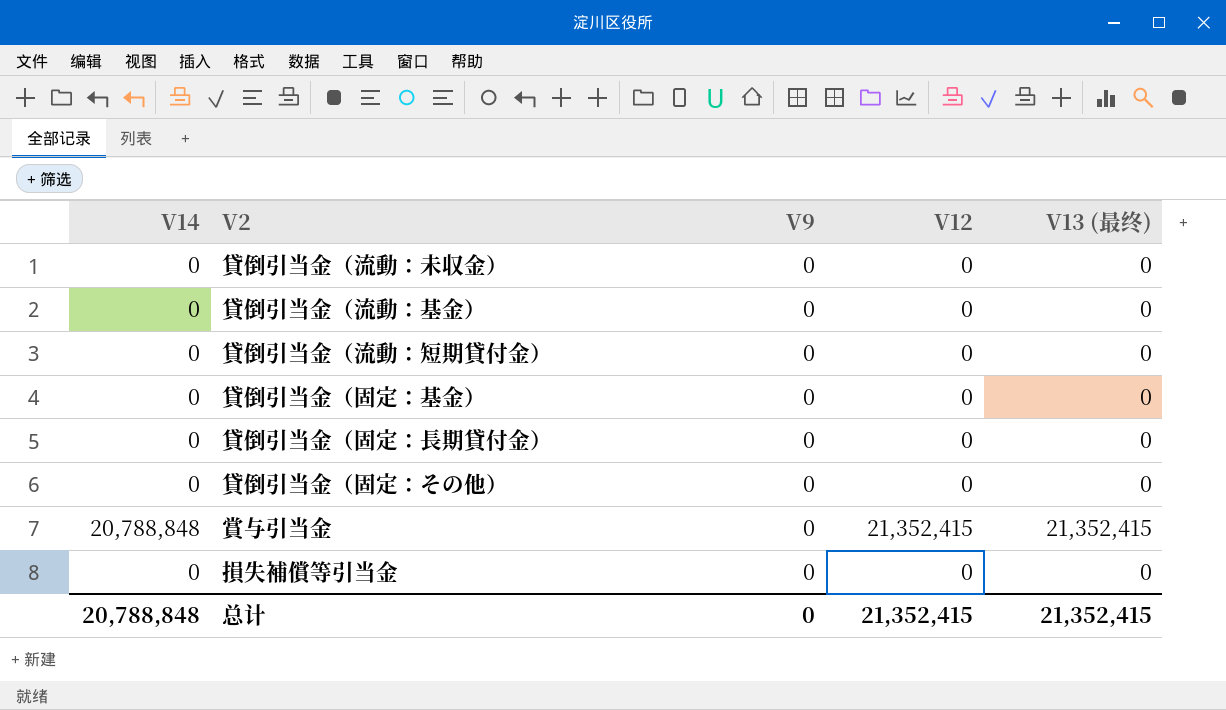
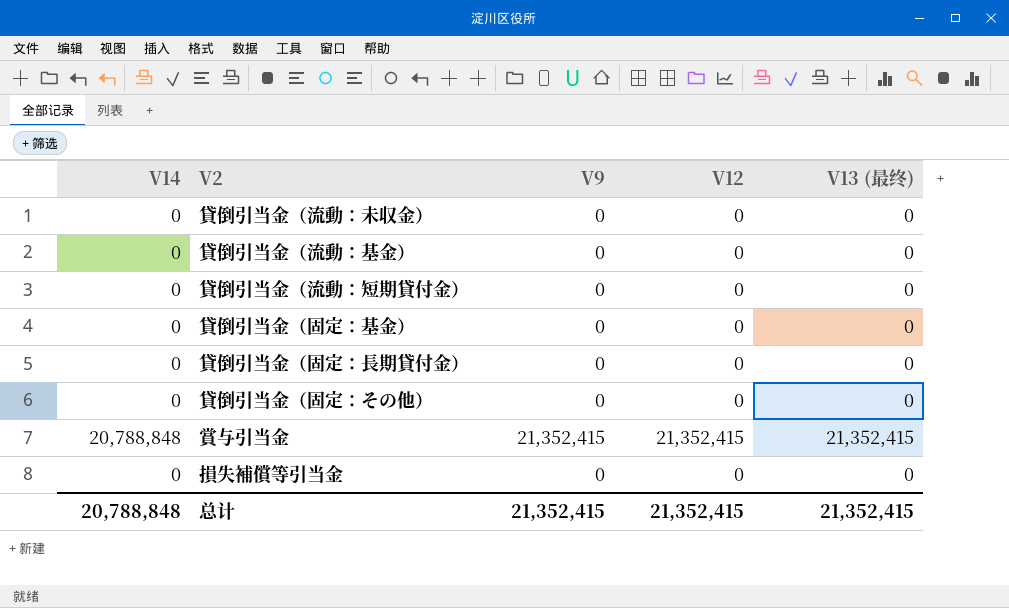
賞与引当金 | V9: 0 -> 21,352,415
总计 | V9: 0 -> 21,352,415

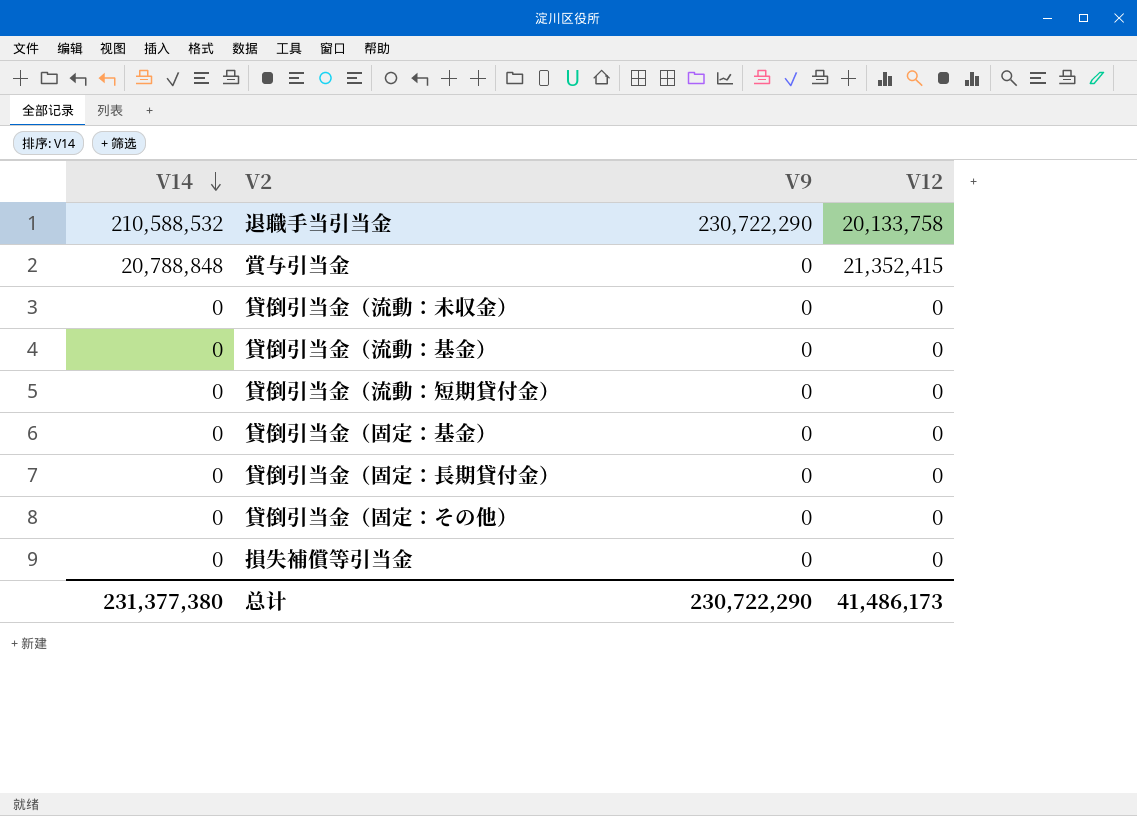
row order: none -> V14 descending
column V13 (最终) | position: 5 -> none
row 退職手当引当金: none -> 210,588,532 | 230,722,290 | 20,133,758
賞与引当金 | V9: 21,352,415 -> 0
总计 | V14: 20,788,848 -> 231,377,380
总计 | V9: 21,352,415 -> 230,722,290
总计 | V12: 21,352,415 -> 41,486,173

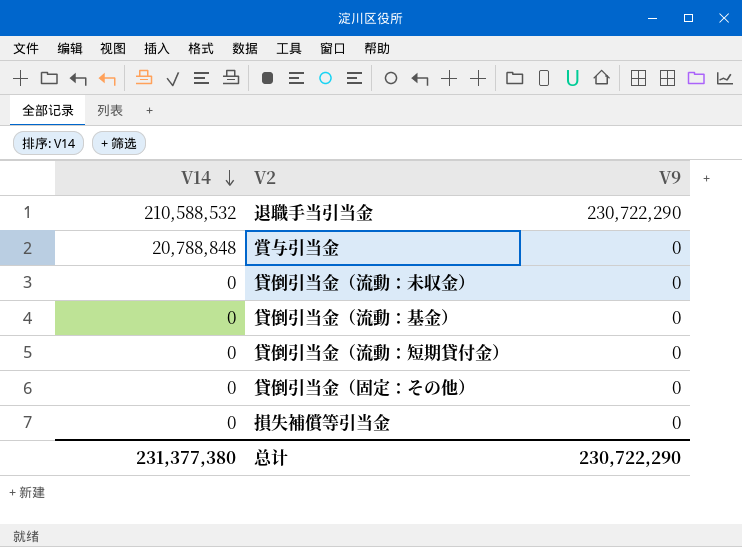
column V12 | position: 4 -> none
row 貸倒引当金（固定：基金）: 0 | 0 | 0 -> none
row 貸倒引当金（固定：長期貸付金）: 0 | 0 | 0 -> none

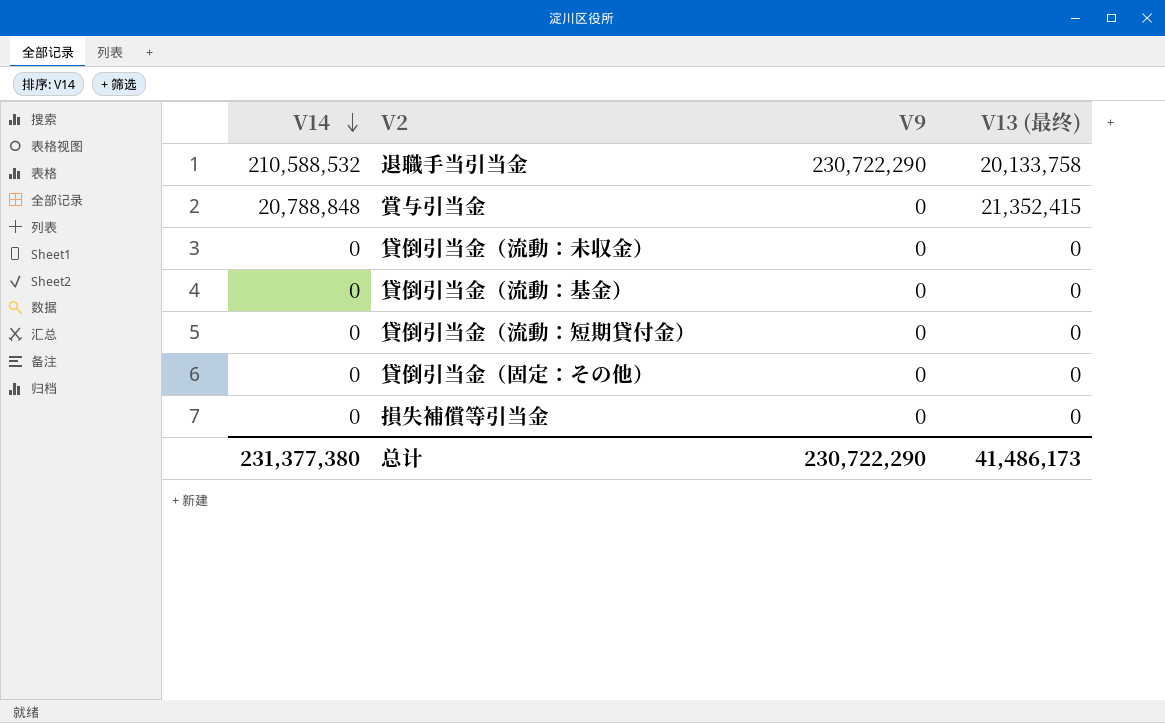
column V13 (最终) | position: none -> 4

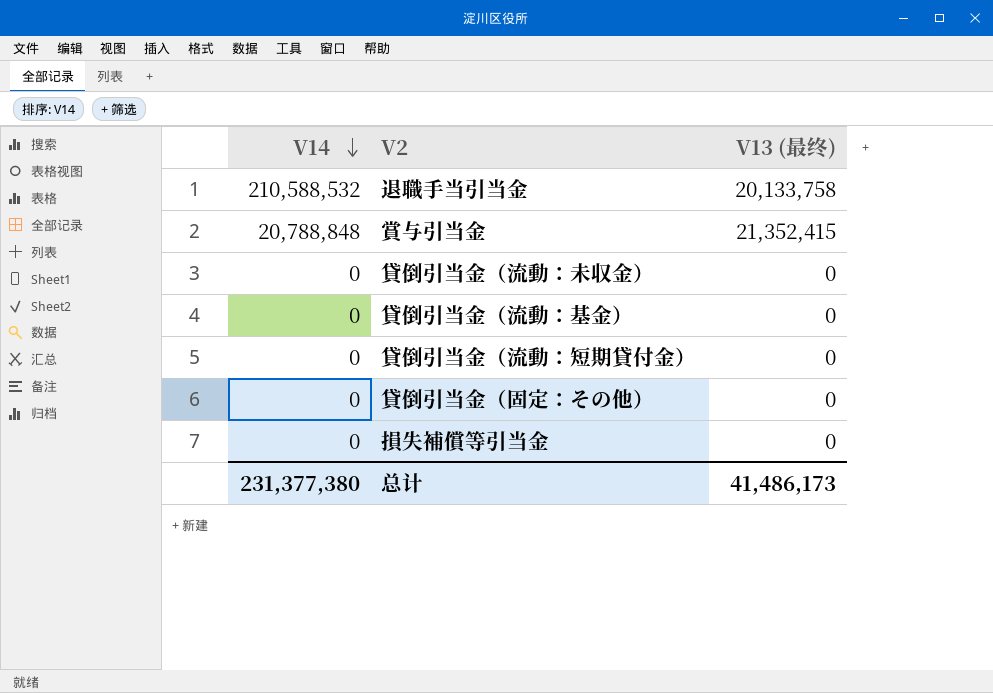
column V9 | position: 3 -> none

